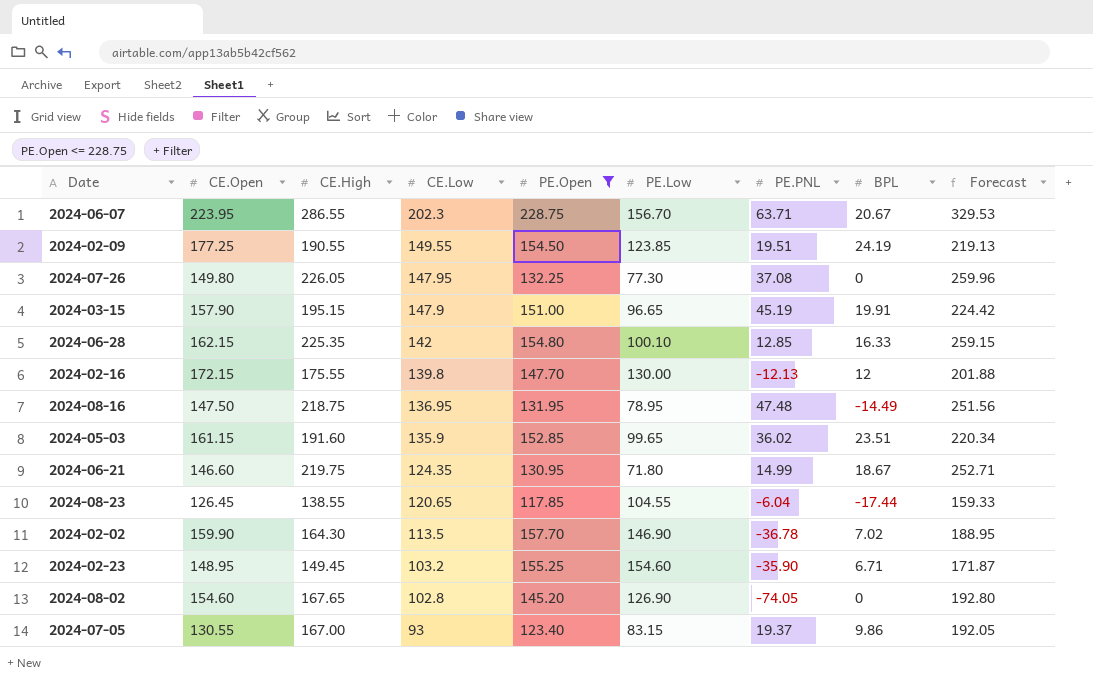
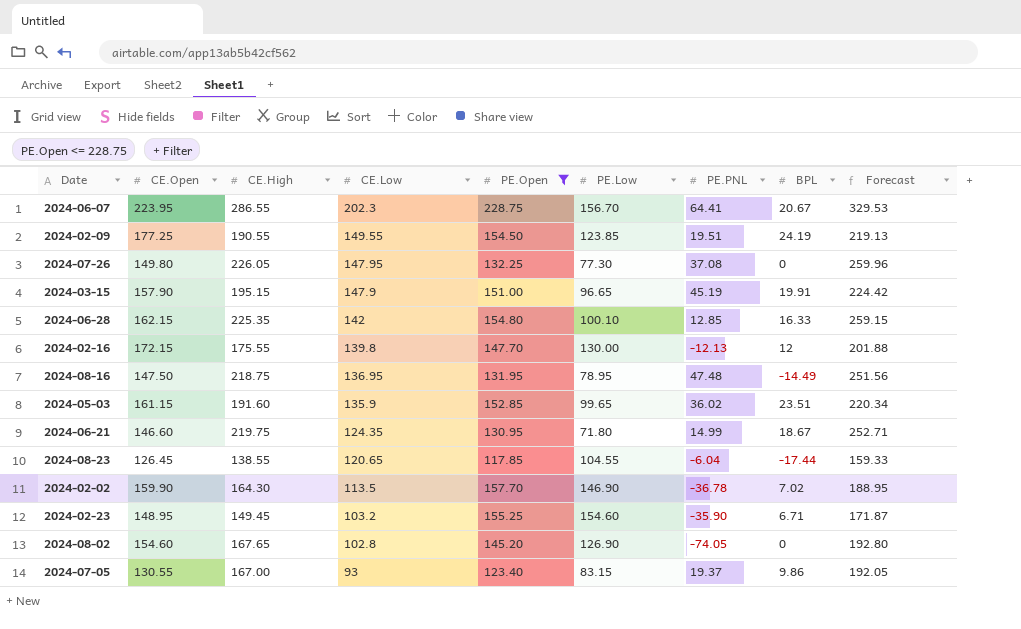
2024-06-07 | PE.PNL: 63.71 -> 64.41

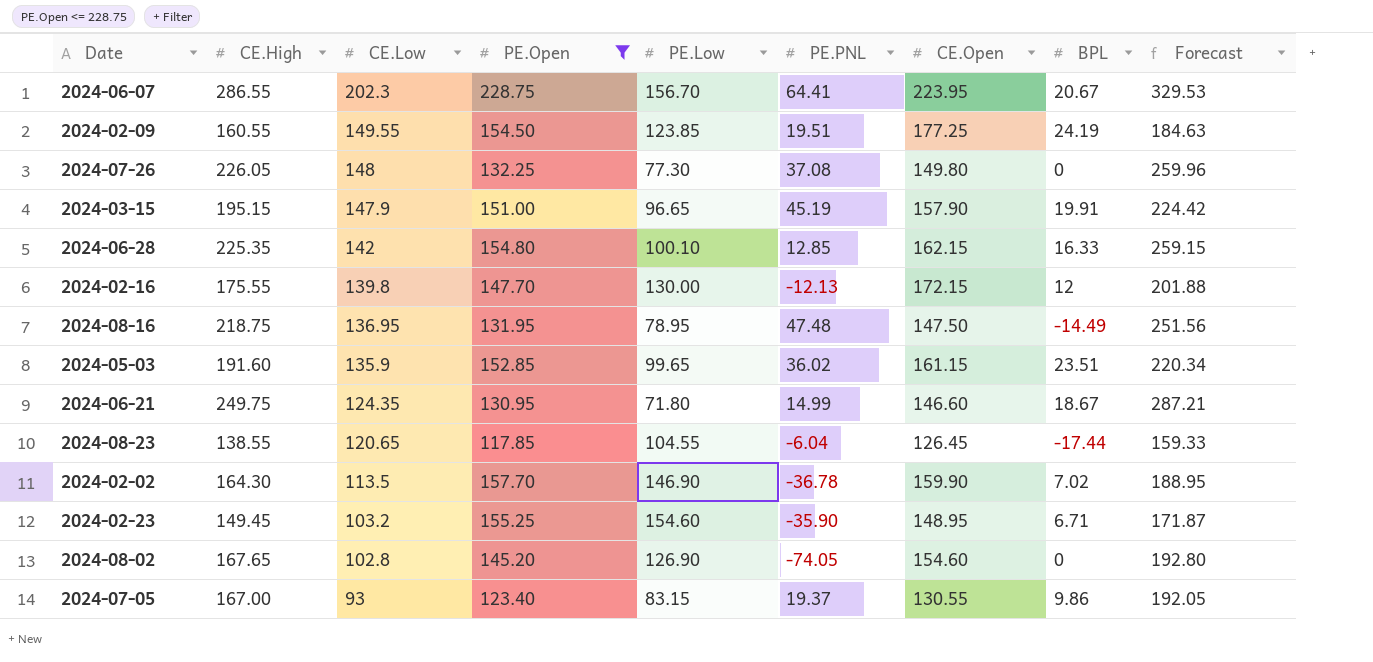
column CE.Open | position: 2 -> 7
2024-02-09 | CE.High: 190.55 -> 160.55
2024-02-09 | Forecast: 219.13 -> 184.63
2024-07-26 | CE.Low: 147.95 -> 148
2024-06-21 | CE.High: 219.75 -> 249.75
2024-06-21 | Forecast: 252.71 -> 287.21

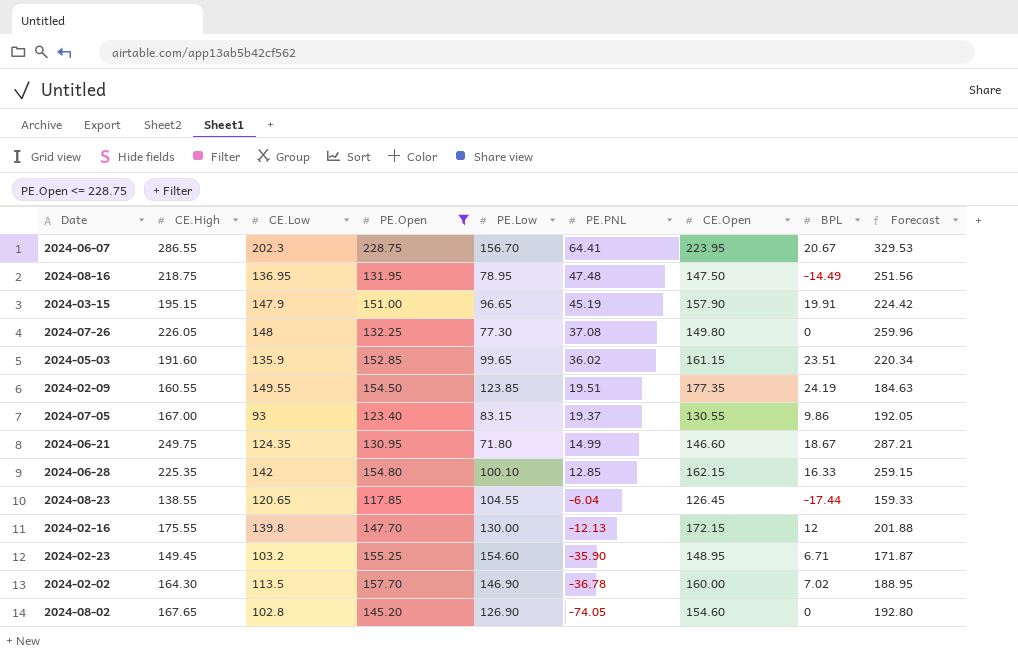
row order: CE.Low descending -> PE.PNL descending
2024-02-09 | CE.Open: 177.25 -> 177.35
2024-02-02 | CE.Open: 159.90 -> 160.00

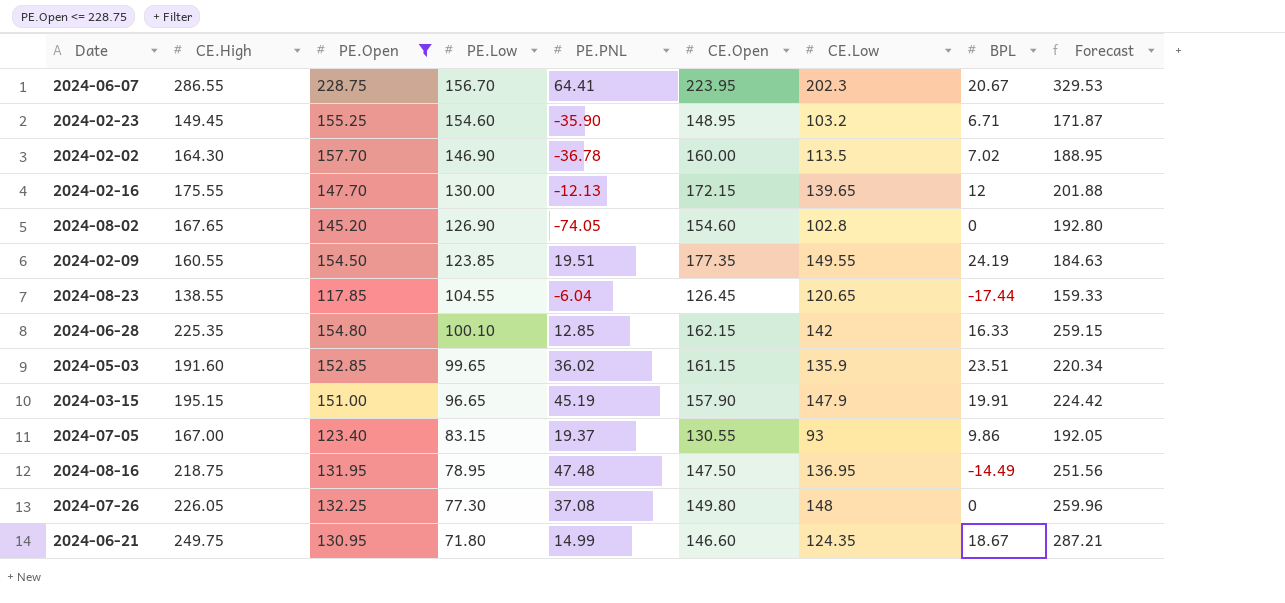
row order: PE.PNL descending -> PE.Low descending
column CE.Low | position: 3 -> 7
2024-02-16 | CE.Low: 139.8 -> 139.65

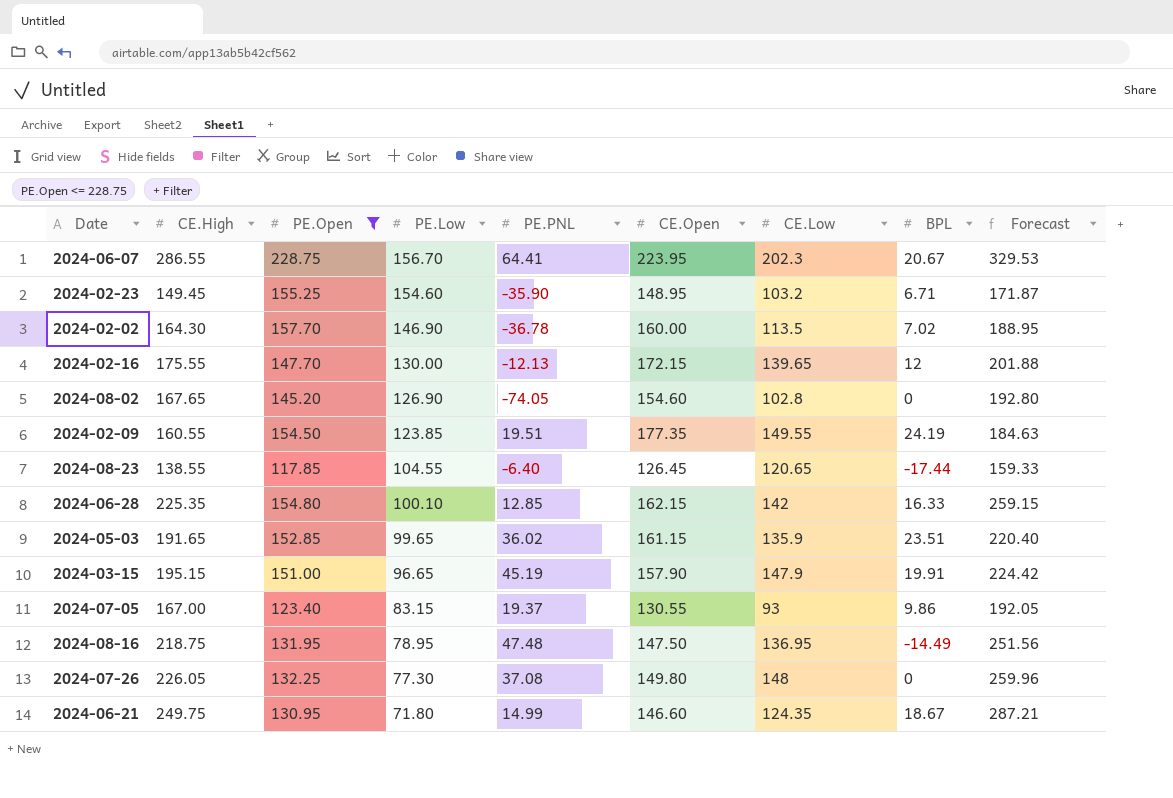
2024-08-23 | PE.PNL: -6.04 -> -6.40
2024-05-03 | CE.High: 191.60 -> 191.65
2024-05-03 | Forecast: 220.34 -> 220.40

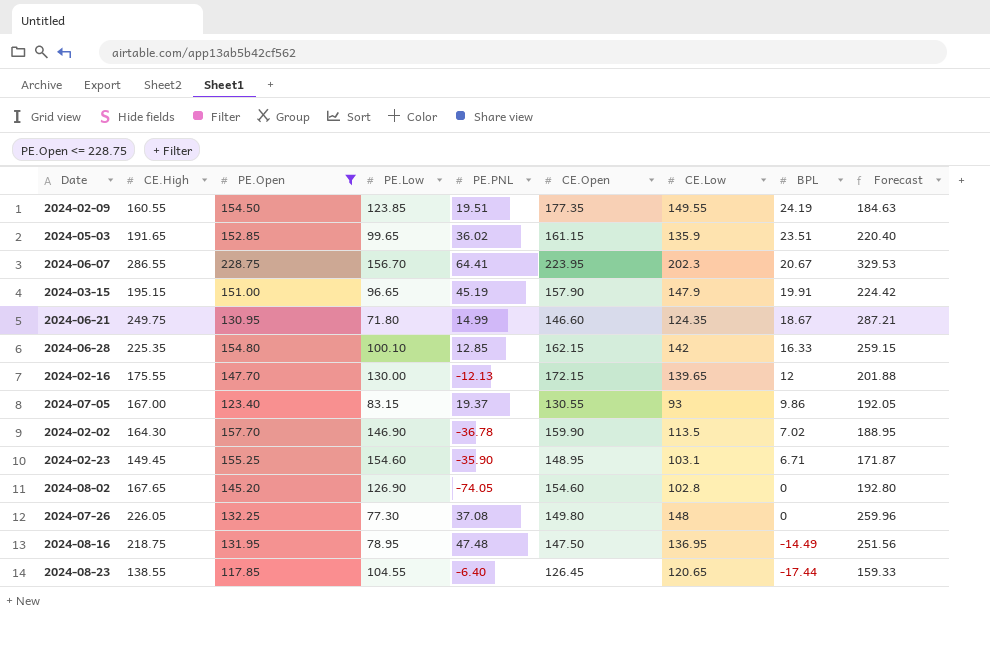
row order: PE.Low descending -> BPL descending
2024-02-02 | CE.Open: 160.00 -> 159.90
2024-02-23 | CE.Low: 103.2 -> 103.1

